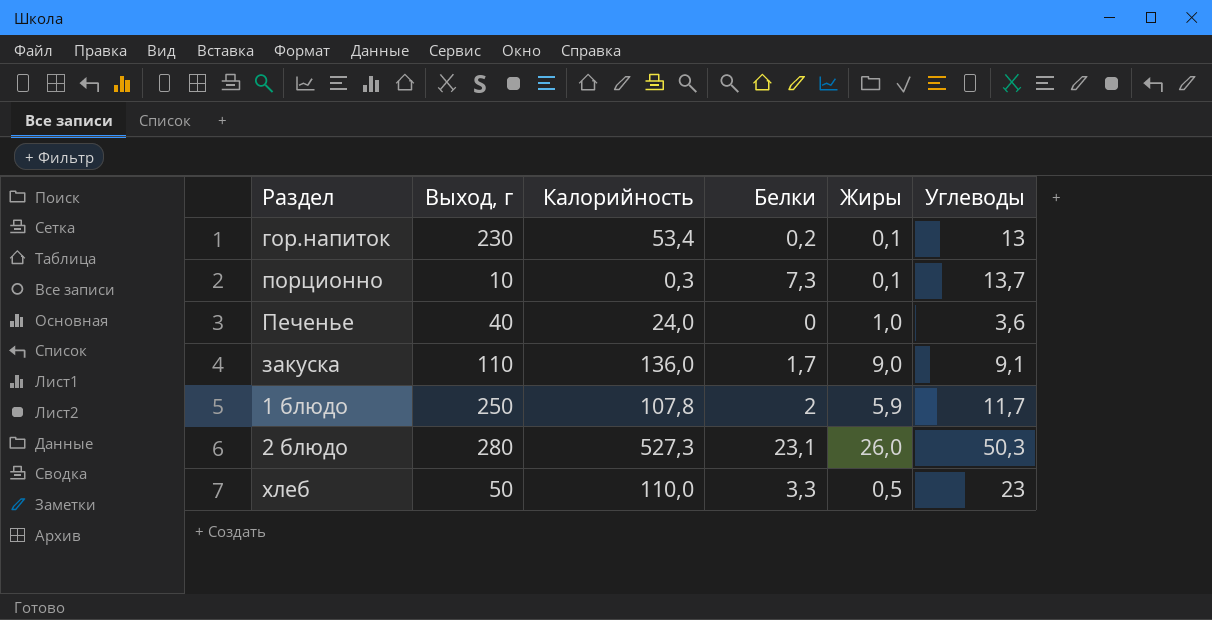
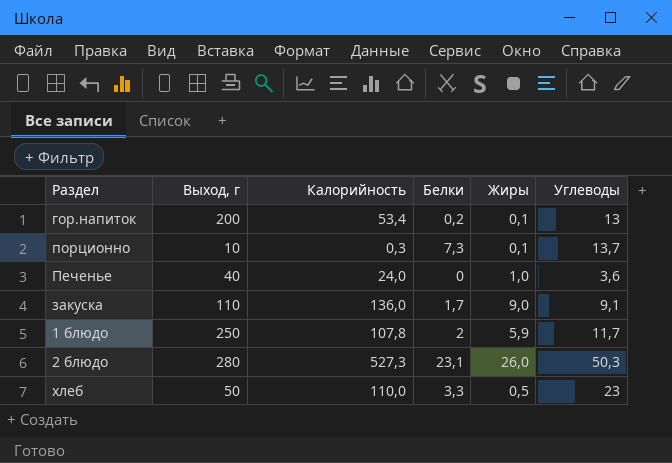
гор.напиток | Выход, г: 230 -> 200

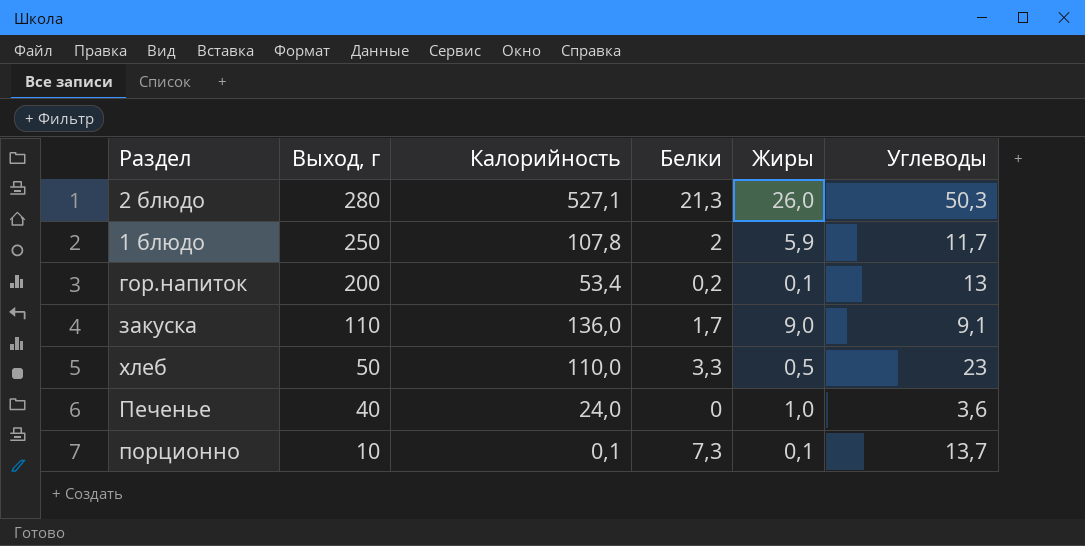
row order: none -> Выход, г descending
2 блюдо | Калорийность: 527,3 -> 527,1
2 блюдо | Белки: 23,1 -> 21,3
порционно | Калорийность: 0,3 -> 0,1

